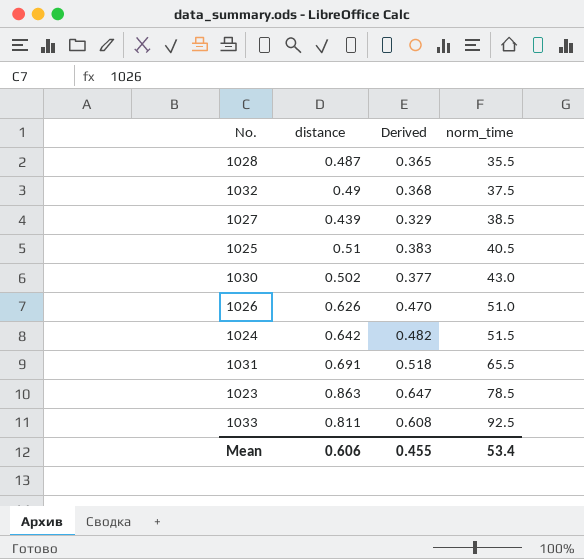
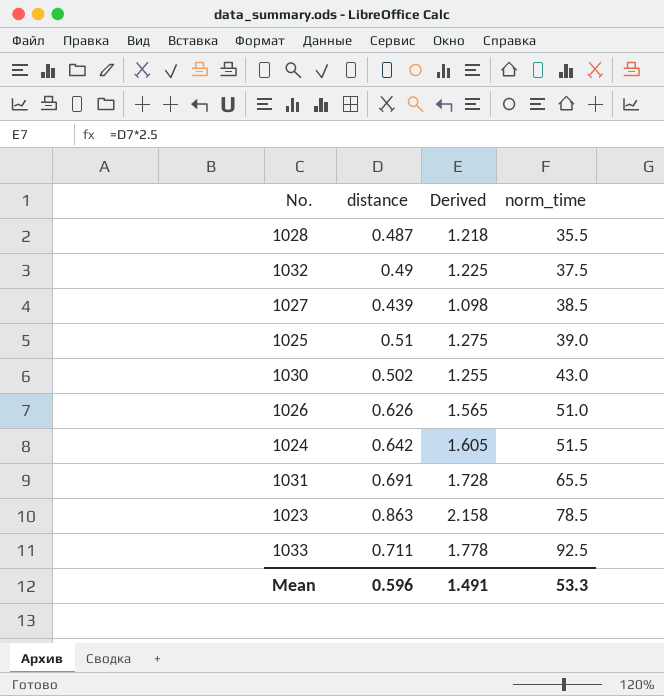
column Derived | formula: [distance] * 0.75 -> [distance] * 2.5
1025 | norm_time: 40.5 -> 39.0
1033 | distance: 0.811 -> 0.711
Mean | distance: 0.606 -> 0.596
Mean | Derived: 0.455 -> 1.491
Mean | norm_time: 53.4 -> 53.3

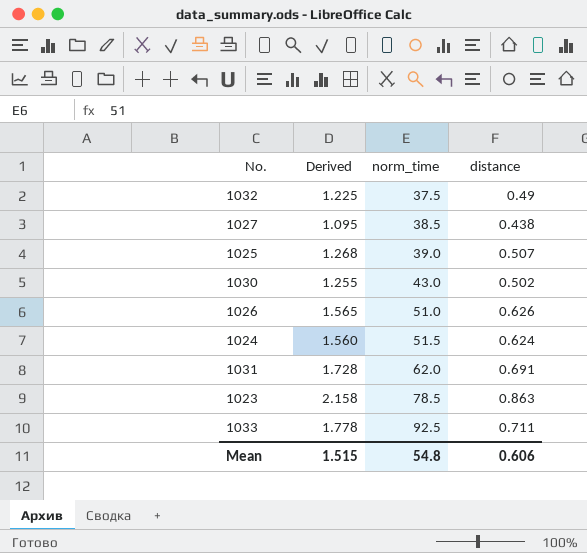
column distance | position: 2 -> 4
row 1028: 0.487 | 1.218 | 35.5 -> none
1027 | Derived: 1.098 -> 1.095
1027 | distance: 0.439 -> 0.438
1025 | Derived: 1.275 -> 1.268
1025 | distance: 0.51 -> 0.507
1024 | Derived: 1.605 -> 1.560
1024 | distance: 0.642 -> 0.624
1031 | norm_time: 65.5 -> 62.0
Mean | Derived: 1.491 -> 1.515
Mean | norm_time: 53.3 -> 54.8
Mean | distance: 0.596 -> 0.606

